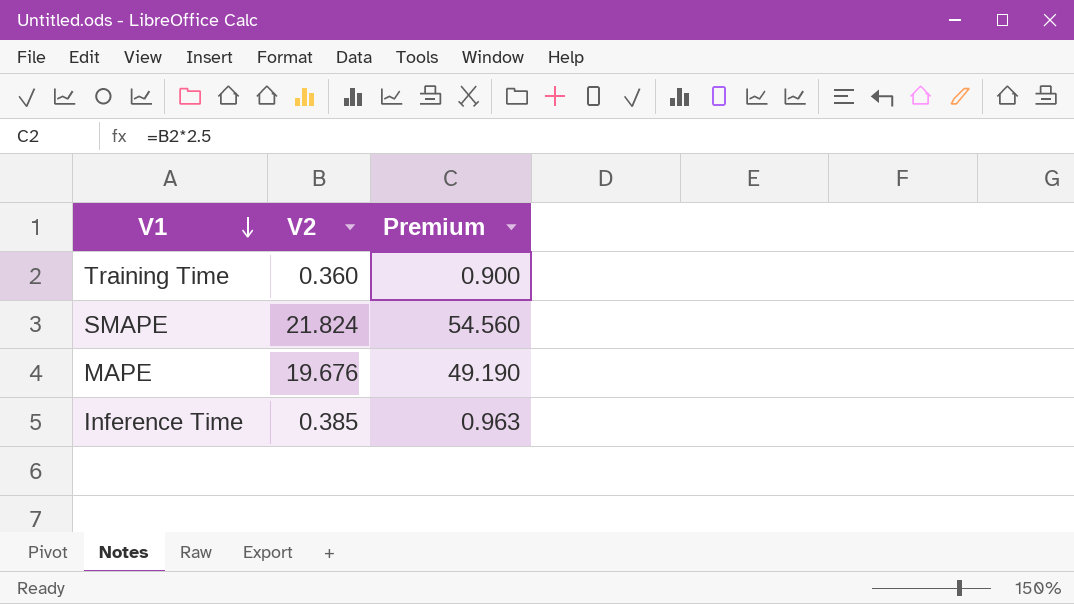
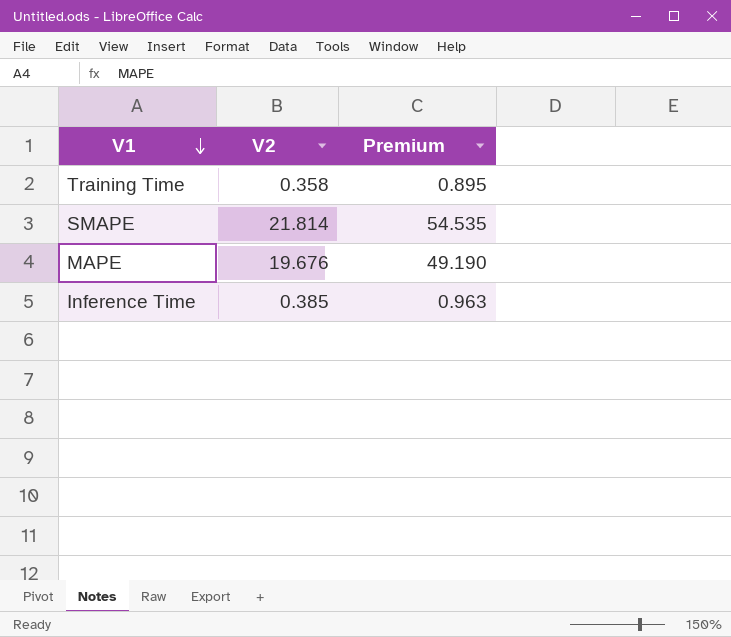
Training Time | V2: 0.360 -> 0.358
Training Time | Premium: 0.900 -> 0.895
SMAPE | V2: 21.824 -> 21.814
SMAPE | Premium: 54.560 -> 54.535

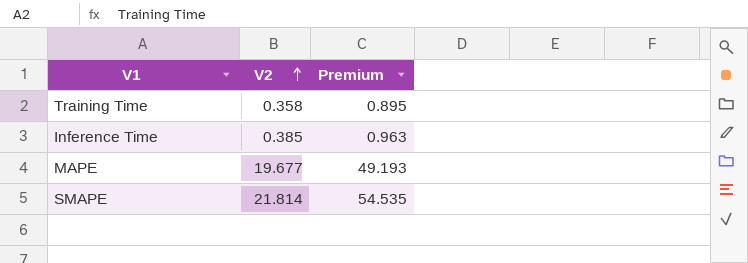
row order: V1 descending -> V2 ascending
MAPE | V2: 19.676 -> 19.677
MAPE | Premium: 49.190 -> 49.193

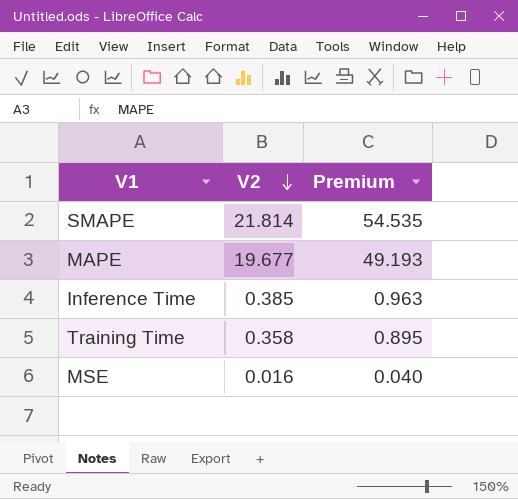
row order: V2 ascending -> V2 descending
row MSE: none -> 0.016 | 0.040

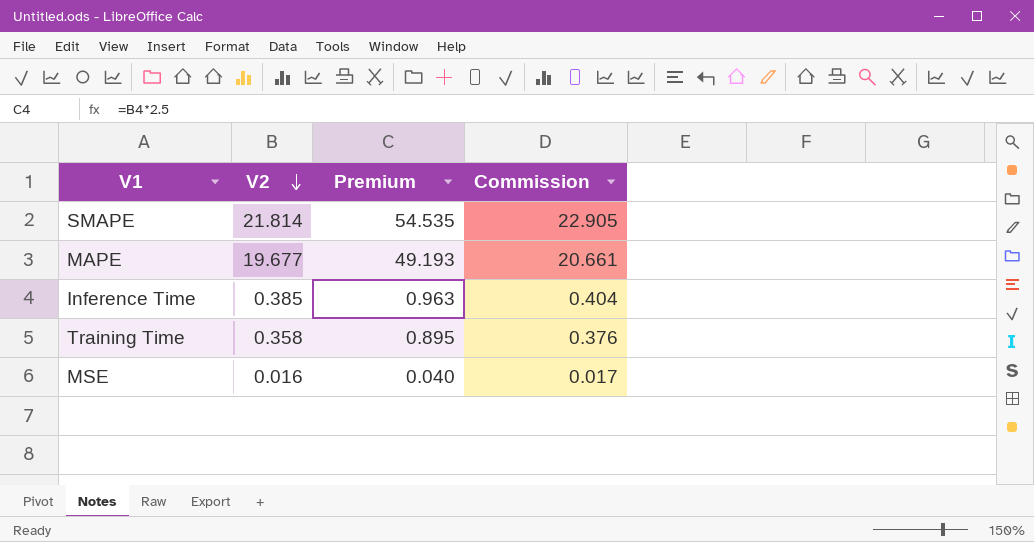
column Commission | formula: none -> [V2] * 1.05

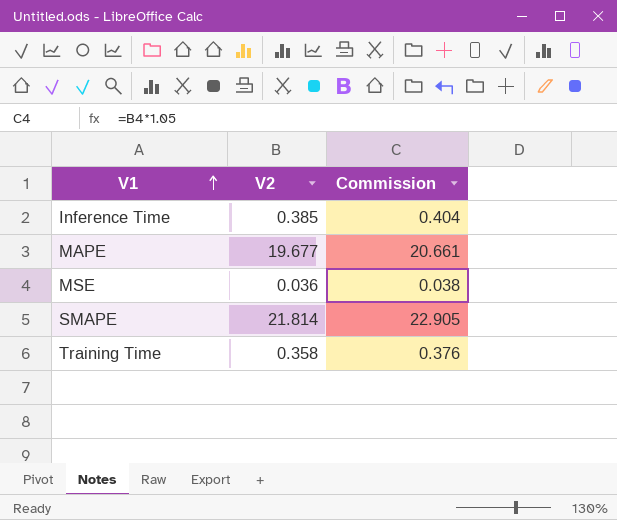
row order: V2 descending -> V1 ascending
column Premium | formula: [V2] * 2.5 -> none
MSE | V2: 0.016 -> 0.036
MSE | Commission: 0.017 -> 0.038

